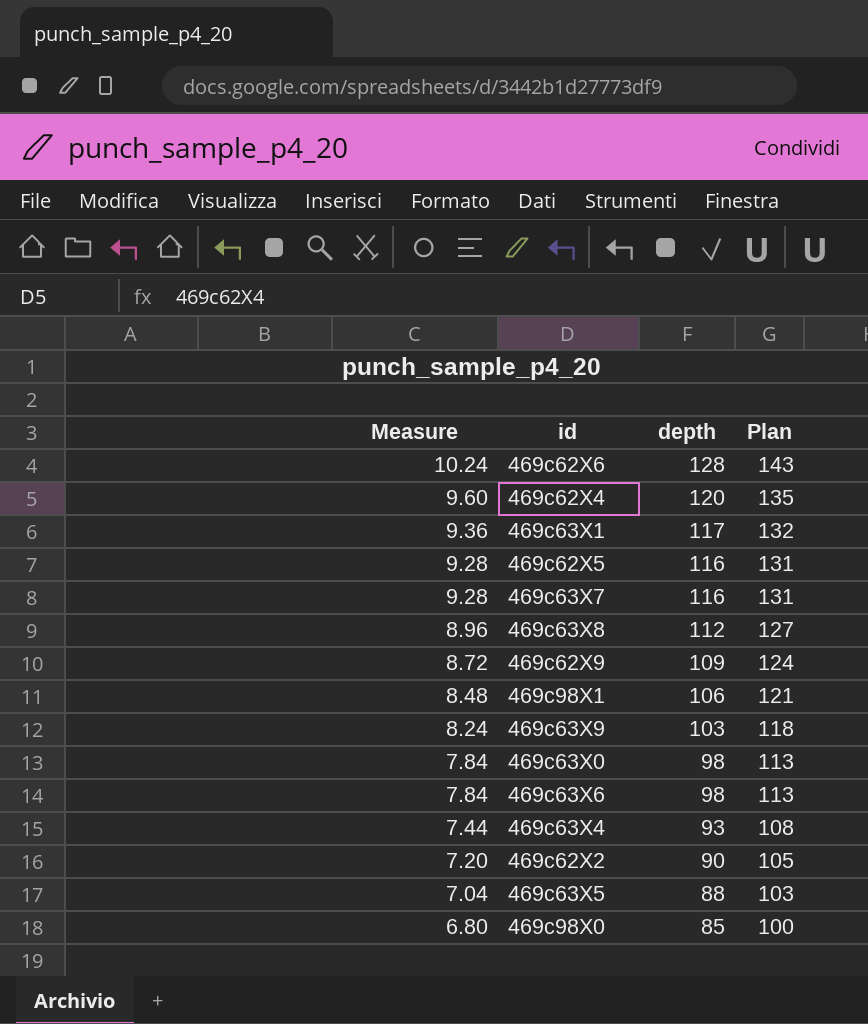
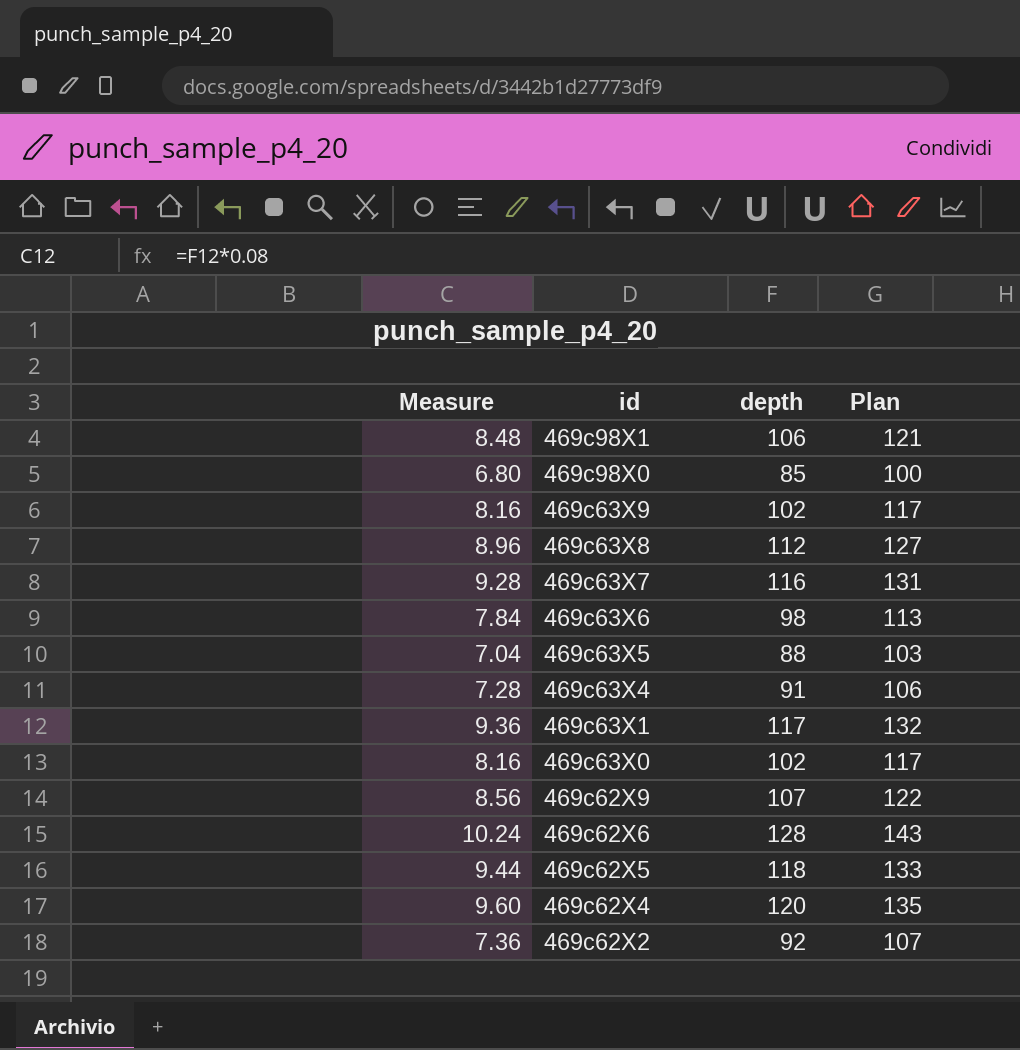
row order: Measure descending -> id descending
469c63X9 | Measure: 8.24 -> 8.16
469c63X9 | depth: 103 -> 102
469c63X9 | Plan: 118 -> 117
469c63X4 | Measure: 7.44 -> 7.28
469c63X4 | depth: 93 -> 91
469c63X4 | Plan: 108 -> 106
469c63X0 | Measure: 7.84 -> 8.16
469c63X0 | depth: 98 -> 102
469c63X0 | Plan: 113 -> 117
469c62X9 | Measure: 8.72 -> 8.56
469c62X9 | depth: 109 -> 107
469c62X9 | Plan: 124 -> 122
469c62X5 | Measure: 9.28 -> 9.44
469c62X5 | depth: 116 -> 118
469c62X5 | Plan: 131 -> 133
469c62X2 | Measure: 7.20 -> 7.36
469c62X2 | depth: 90 -> 92
469c62X2 | Plan: 105 -> 107

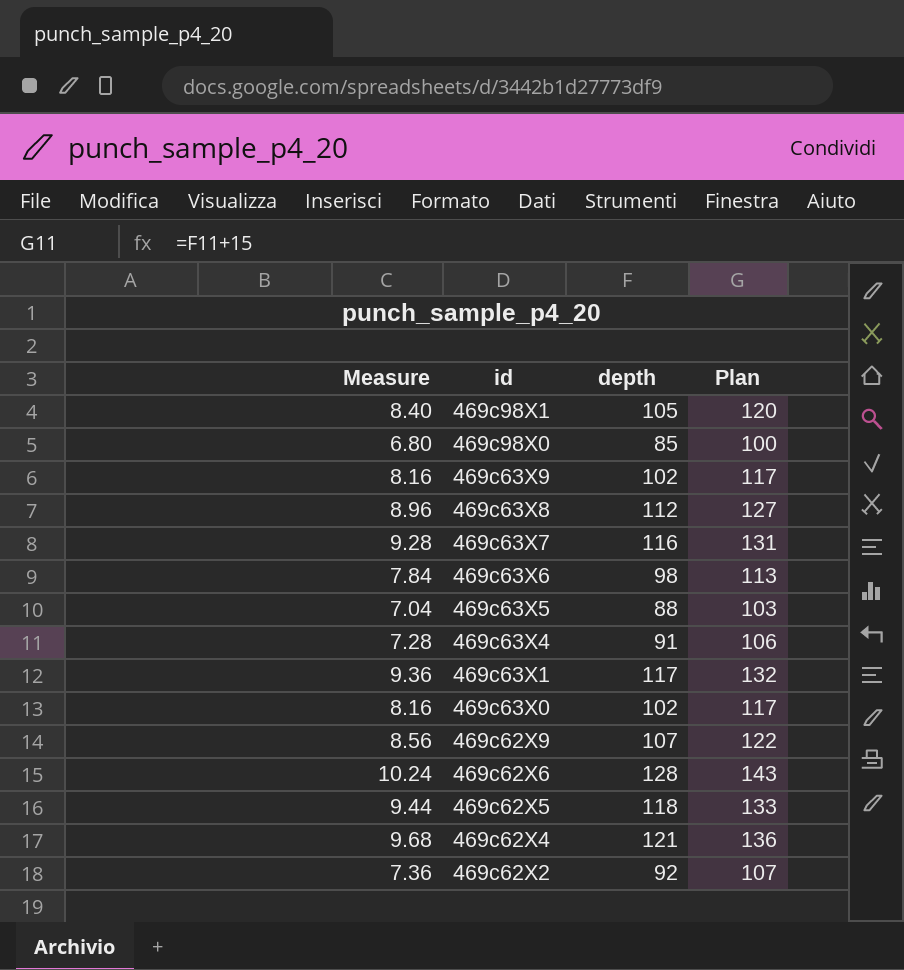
469c98X1 | Measure: 8.48 -> 8.40
469c98X1 | depth: 106 -> 105
469c98X1 | Plan: 121 -> 120
469c62X4 | Measure: 9.60 -> 9.68
469c62X4 | depth: 120 -> 121
469c62X4 | Plan: 135 -> 136

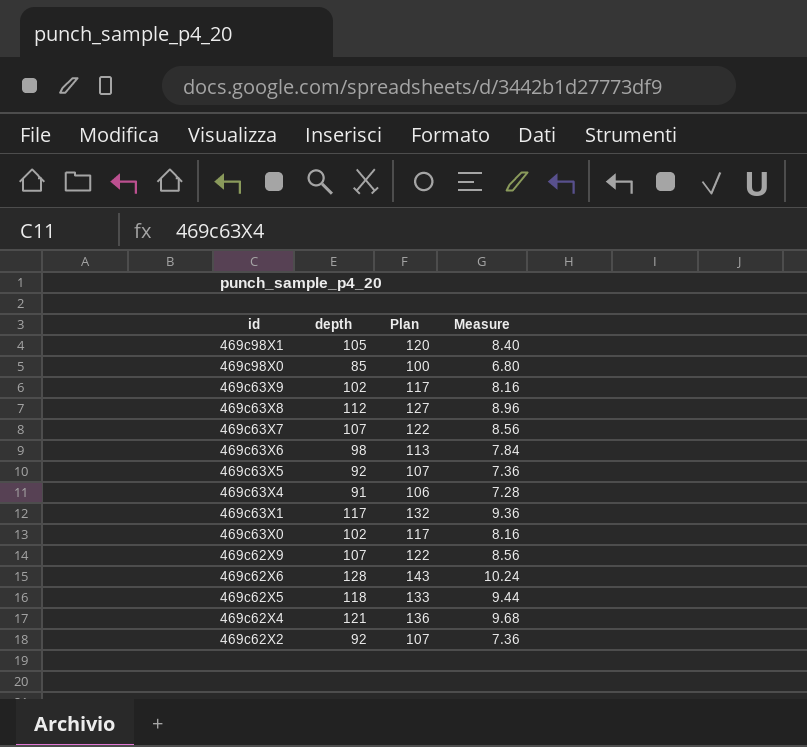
column Measure | position: 1 -> 4
469c63X7 | depth: 116 -> 107
469c63X7 | Plan: 131 -> 122
469c63X7 | Measure: 9.28 -> 8.56
469c63X5 | depth: 88 -> 92
469c63X5 | Plan: 103 -> 107
469c63X5 | Measure: 7.04 -> 7.36

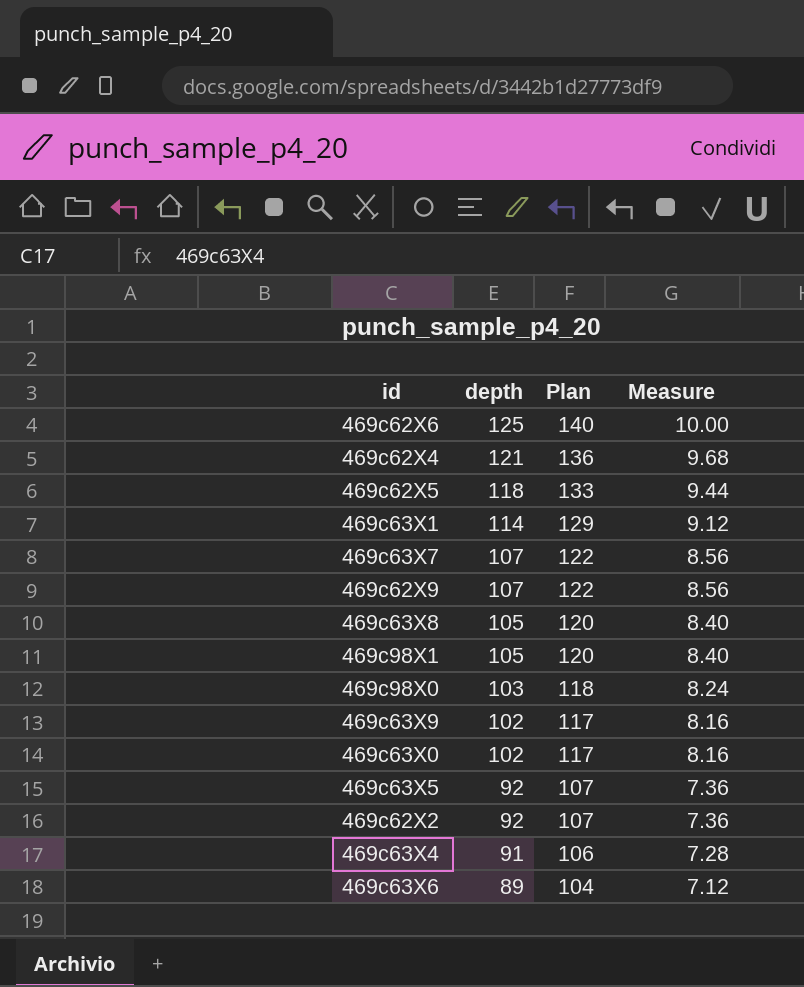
row order: id descending -> depth descending
469c62X6 | depth: 128 -> 125
469c62X6 | Plan: 143 -> 140
469c62X6 | Measure: 10.24 -> 10.00
469c63X1 | depth: 117 -> 114
469c63X1 | Plan: 132 -> 129
469c63X1 | Measure: 9.36 -> 9.12
469c63X8 | depth: 112 -> 105
469c63X8 | Plan: 127 -> 120
469c63X8 | Measure: 8.96 -> 8.40
469c98X0 | depth: 85 -> 103
469c98X0 | Plan: 100 -> 118
469c98X0 | Measure: 6.80 -> 8.24
469c63X6 | depth: 98 -> 89
469c63X6 | Plan: 113 -> 104
469c63X6 | Measure: 7.84 -> 7.12

